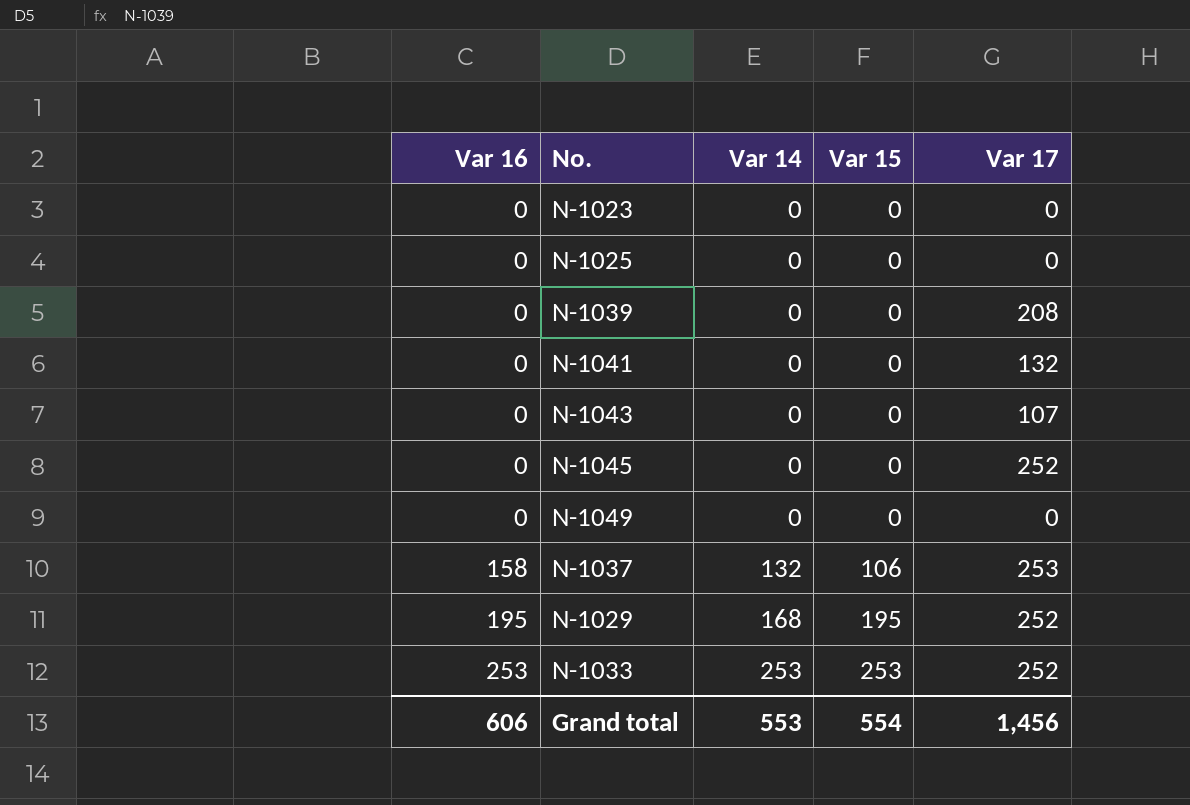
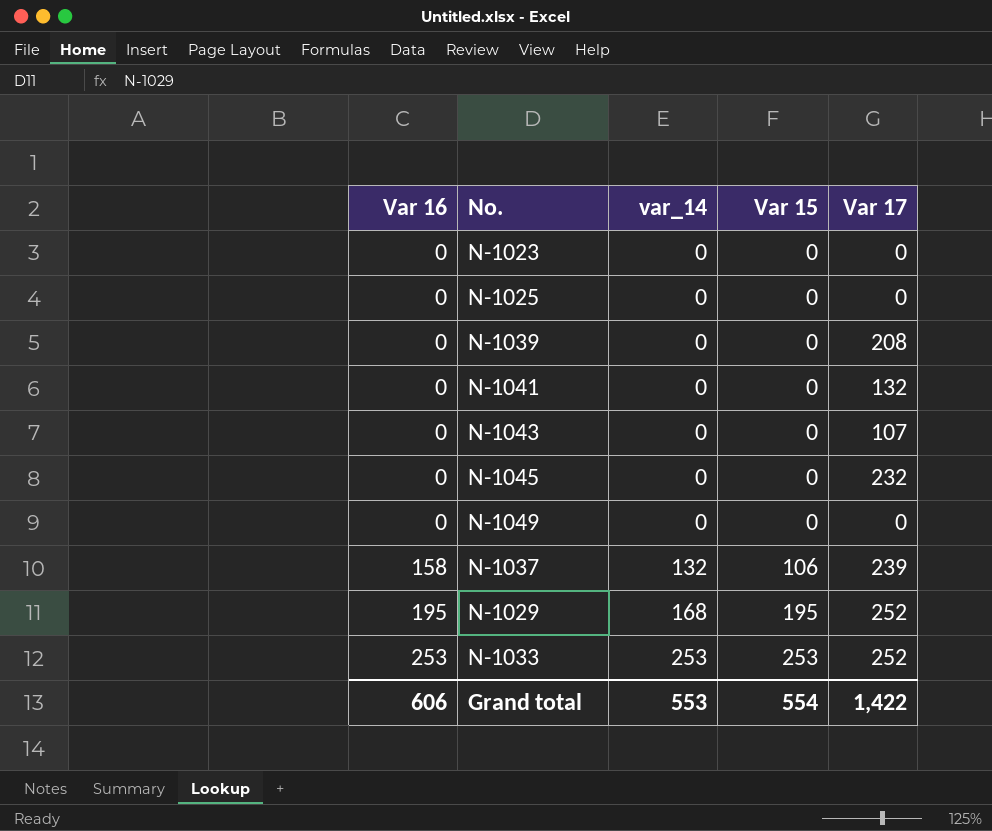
column name: Var 14 -> var_14
N-1045 | Var 17: 252 -> 232
N-1037 | Var 17: 253 -> 239
Grand total | Var 17: 1,456 -> 1,422

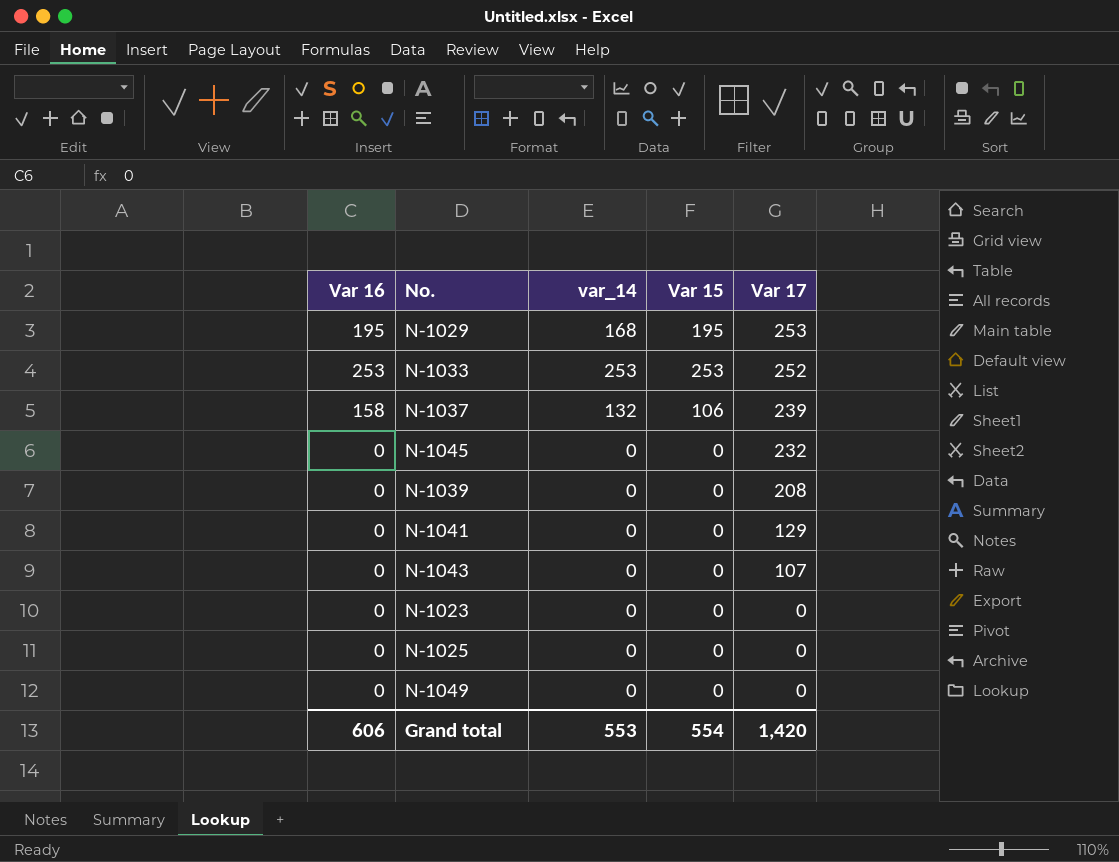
row order: Var 16 ascending -> Var 17 descending
N-1029 | Var 17: 252 -> 253
N-1041 | Var 17: 132 -> 129
Grand total | Var 17: 1,422 -> 1,420

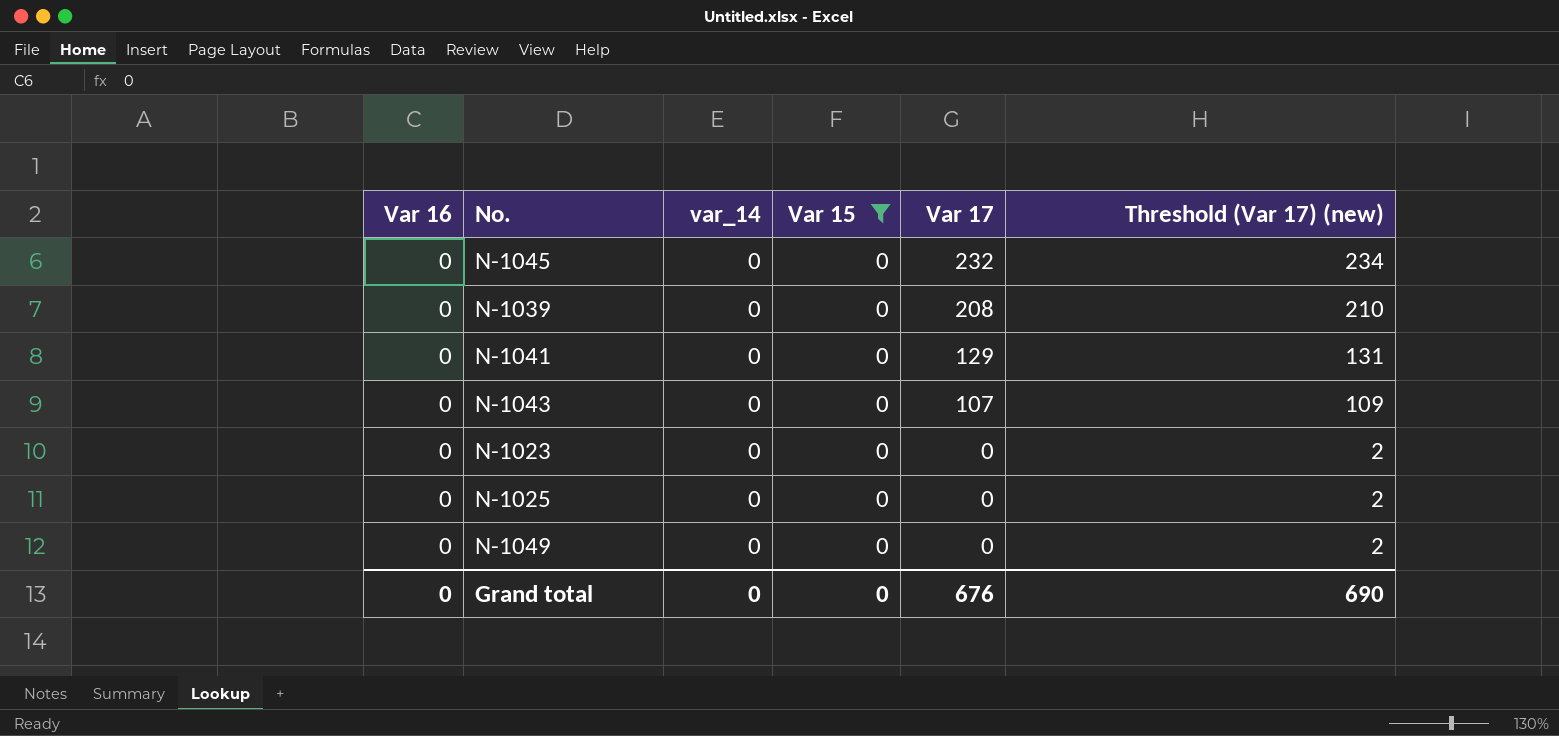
filter: none -> Var 15 = 0
column Threshold (Var 17) (new) | formula: none -> [Var 17] + 2
Grand total | Var 16: 606 -> 0
Grand total | var_14: 553 -> 0
Grand total | Var 15: 554 -> 0
Grand total | Var 17: 1,420 -> 676

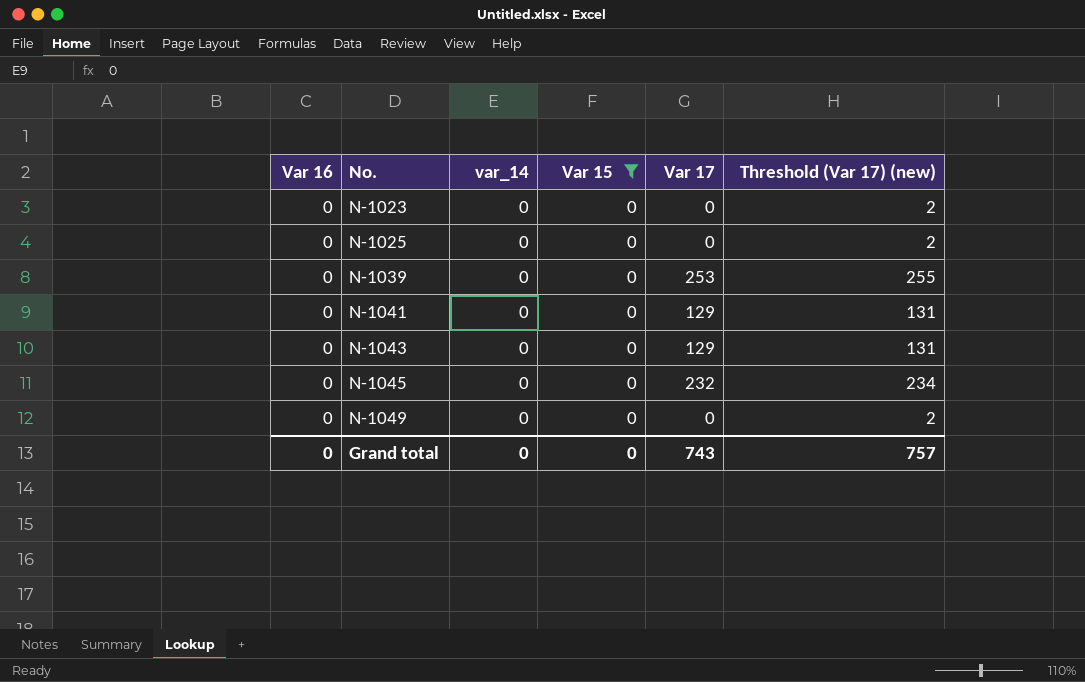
row order: Var 17 descending -> No. ascending
N-1039 | Var 17: 208 -> 253
N-1039 | Threshold (Var 17) (new): 210 -> 255
N-1043 | Var 17: 107 -> 129
N-1043 | Threshold (Var 17) (new): 109 -> 131
Grand total | Var 17: 676 -> 743
Grand total | Threshold (Var 17) (new): 690 -> 757

